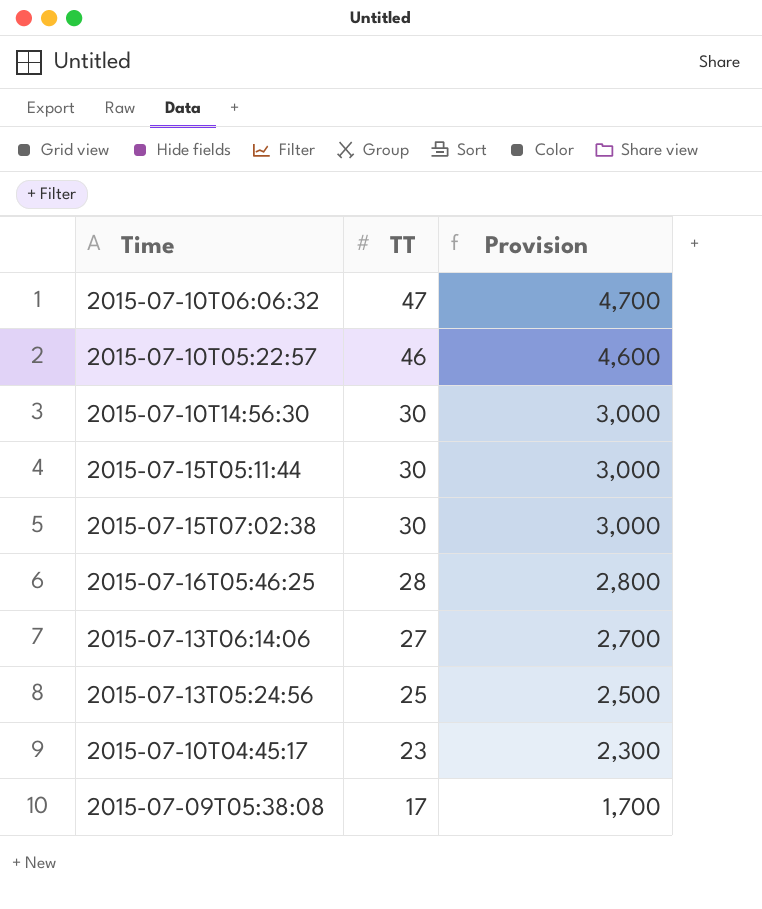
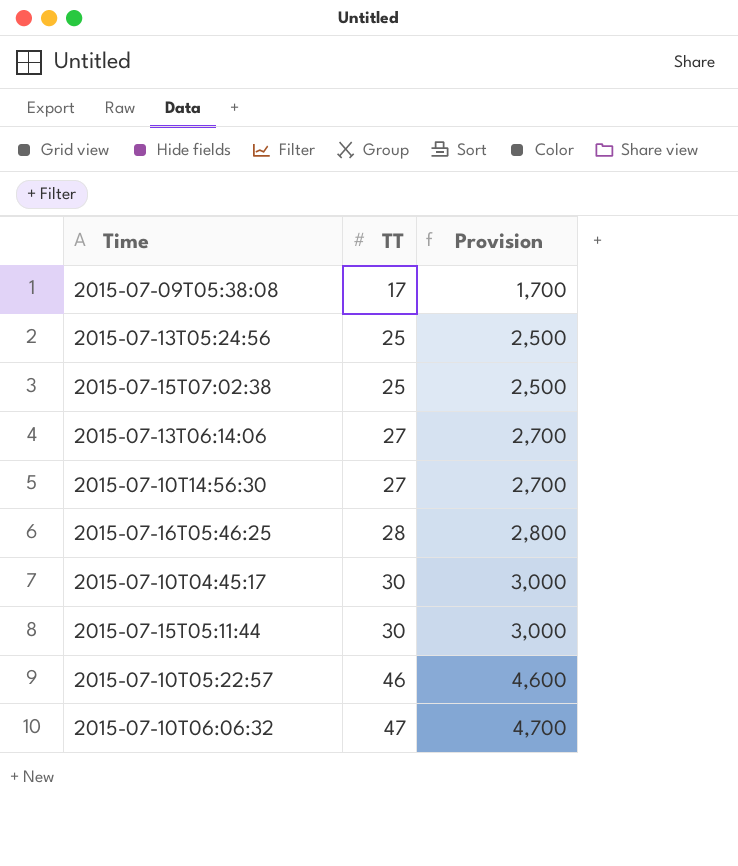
row order: TT descending -> TT ascending
2015-07-15T07:02:38 | TT: 30 -> 25
2015-07-15T07:02:38 | Provision: 3,000 -> 2,500
2015-07-10T14:56:30 | TT: 30 -> 27
2015-07-10T14:56:30 | Provision: 3,000 -> 2,700
2015-07-10T04:45:17 | TT: 23 -> 30
2015-07-10T04:45:17 | Provision: 2,300 -> 3,000

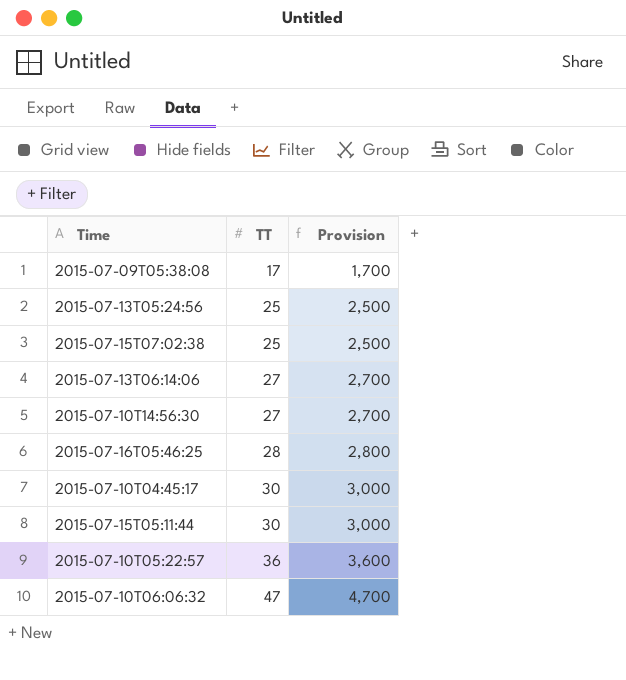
2015-07-10T05:22:57 | TT: 46 -> 36
2015-07-10T05:22:57 | Provision: 4,600 -> 3,600

